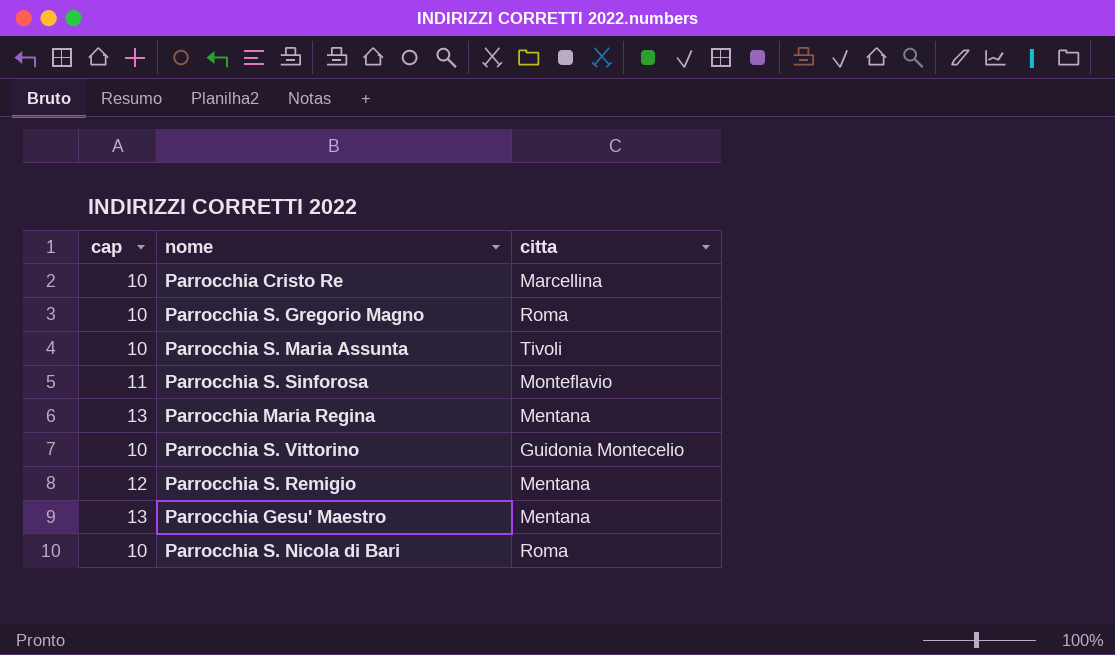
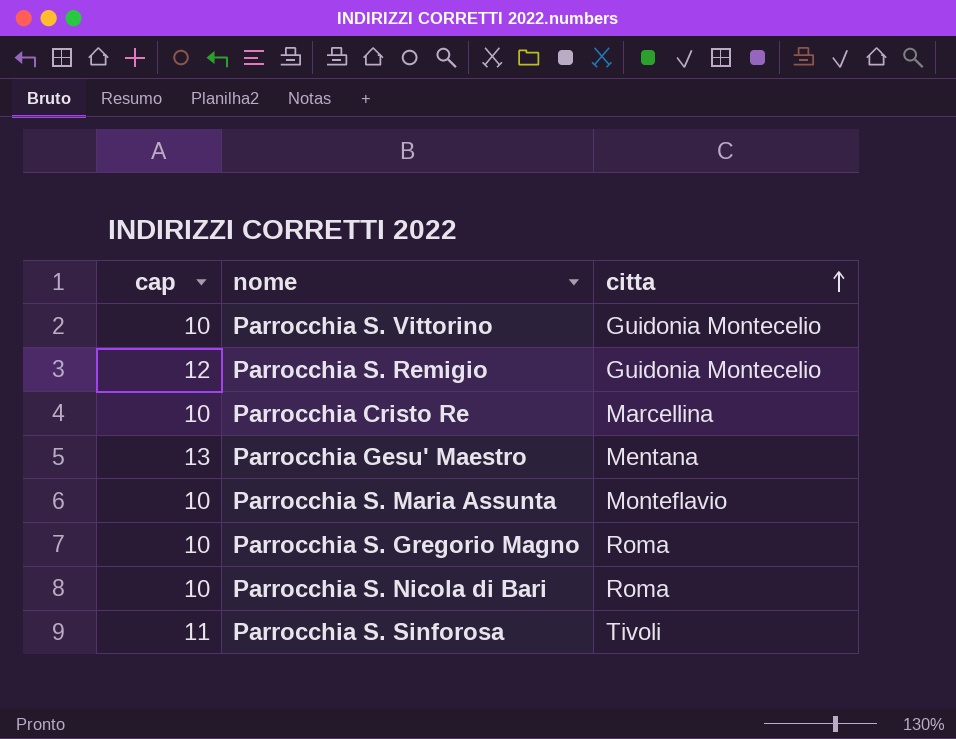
row order: none -> citta ascending
row Parrocchia Maria Regina: 13 | Mentana -> none
Parrocchia S. Remigio | citta: Mentana -> Guidonia Montecelio
Parrocchia S. Maria Assunta | citta: Tivoli -> Monteflavio
Parrocchia S. Sinforosa | citta: Monteflavio -> Tivoli

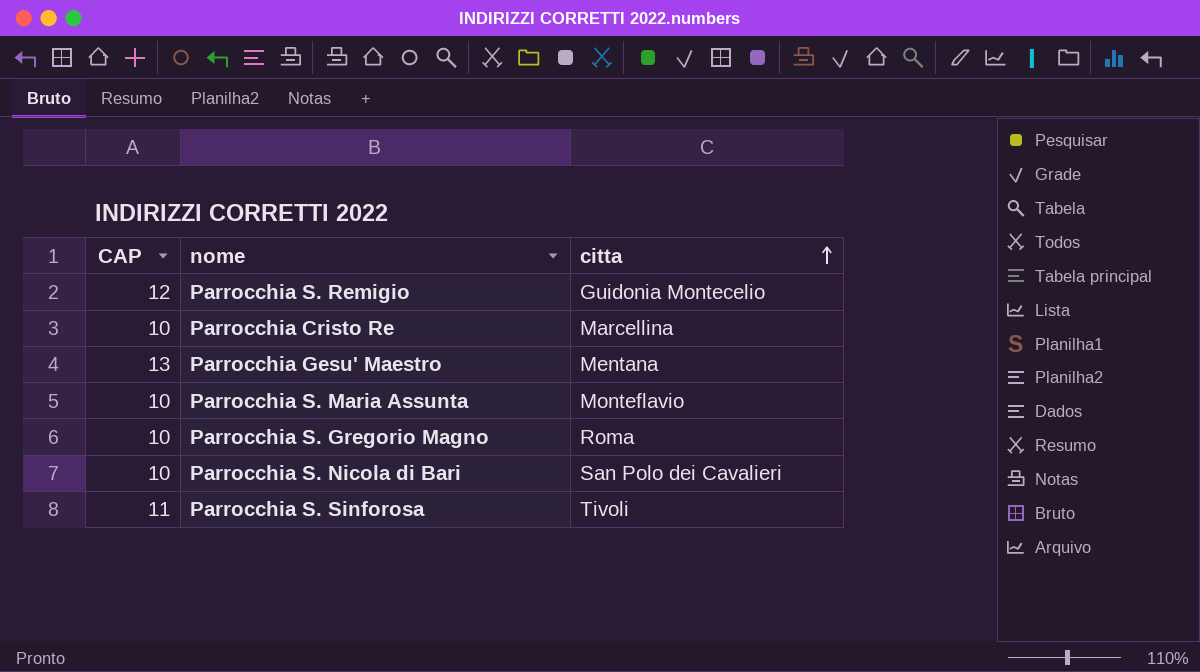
column name: cap -> CAP
row Parrocchia S. Vittorino: 10 | Guidonia Montecelio -> none
Parrocchia S. Nicola di Bari | citta: Roma -> San Polo dei Cavalieri

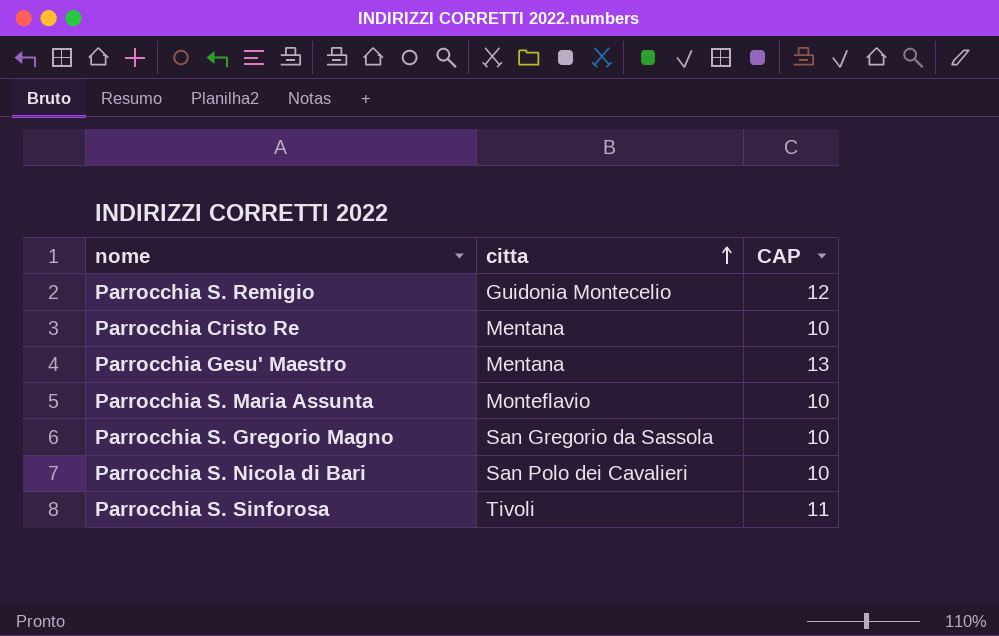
column CAP | position: 1 -> 3
Parrocchia Cristo Re | citta: Marcellina -> Mentana
Parrocchia S. Gregorio Magno | citta: Roma -> San Gregorio da Sassola

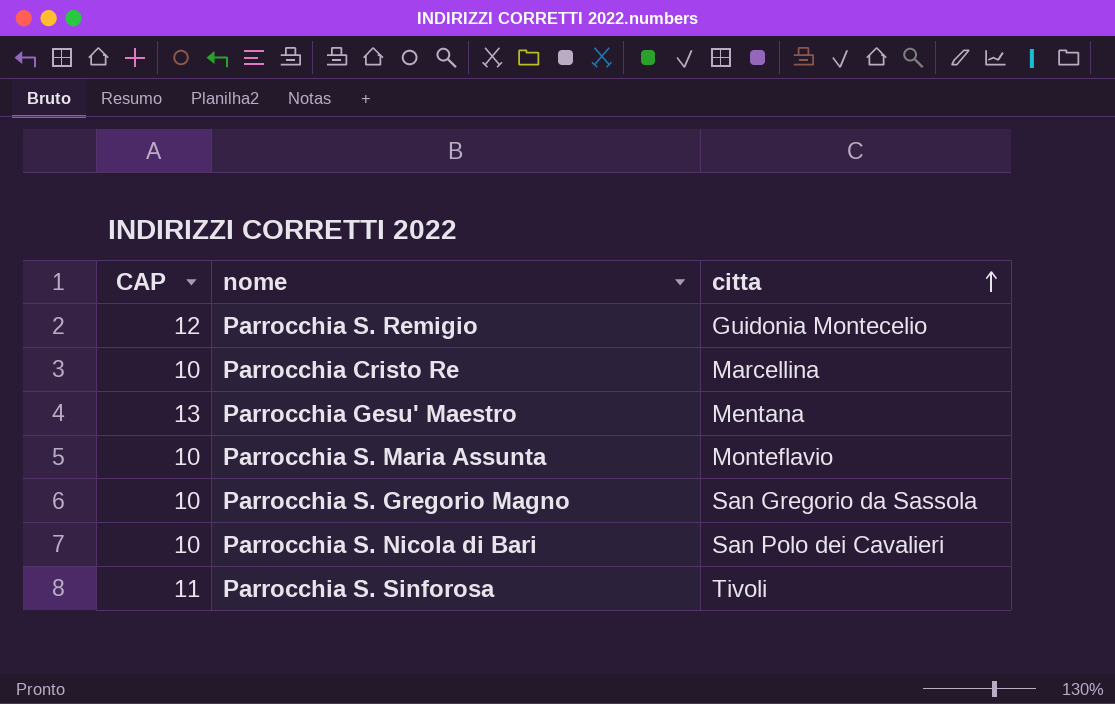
column CAP | position: 3 -> 1
Parrocchia Cristo Re | citta: Mentana -> Marcellina

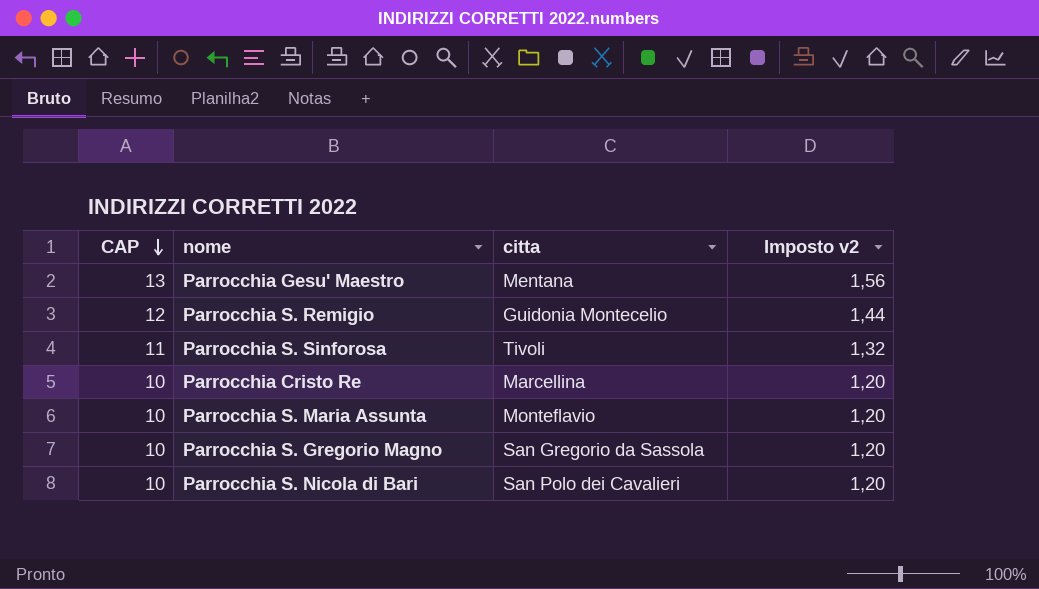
row order: citta ascending -> CAP descending
column Imposto v2 | formula: none -> [CAP] * 0,12

